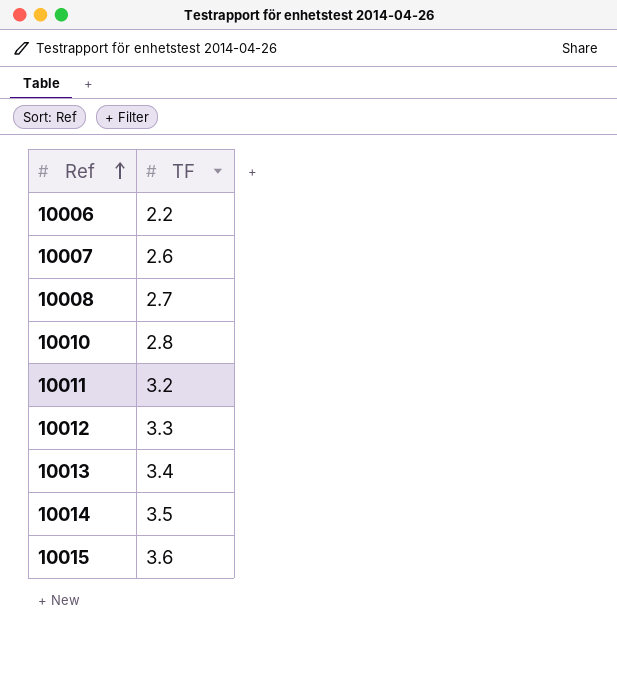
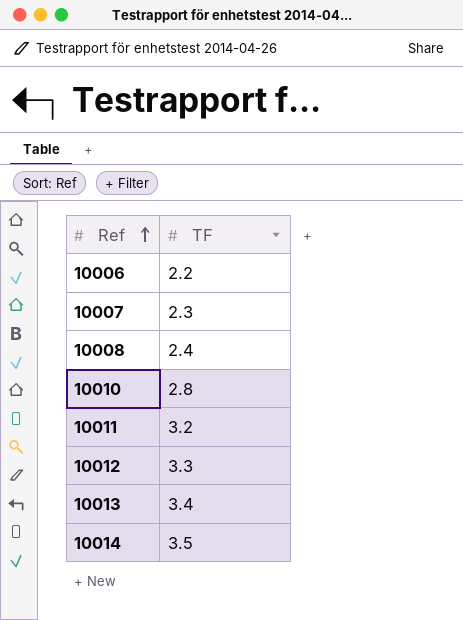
row 10015: 3.6 -> none
10007 | TF: 2.6 -> 2.3
10008 | TF: 2.7 -> 2.4

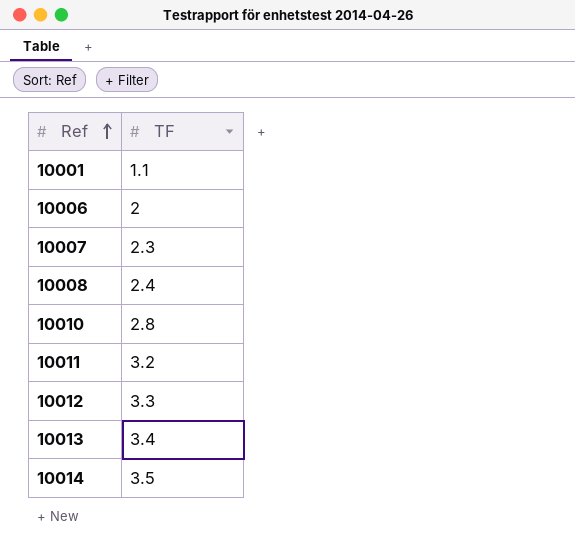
row 10001: none -> 1.1
10006 | TF: 2.2 -> 2

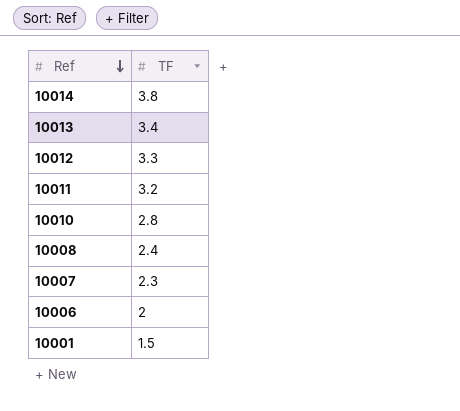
row order: Ref ascending -> Ref descending
10014 | TF: 3.5 -> 3.8
10001 | TF: 1.1 -> 1.5

